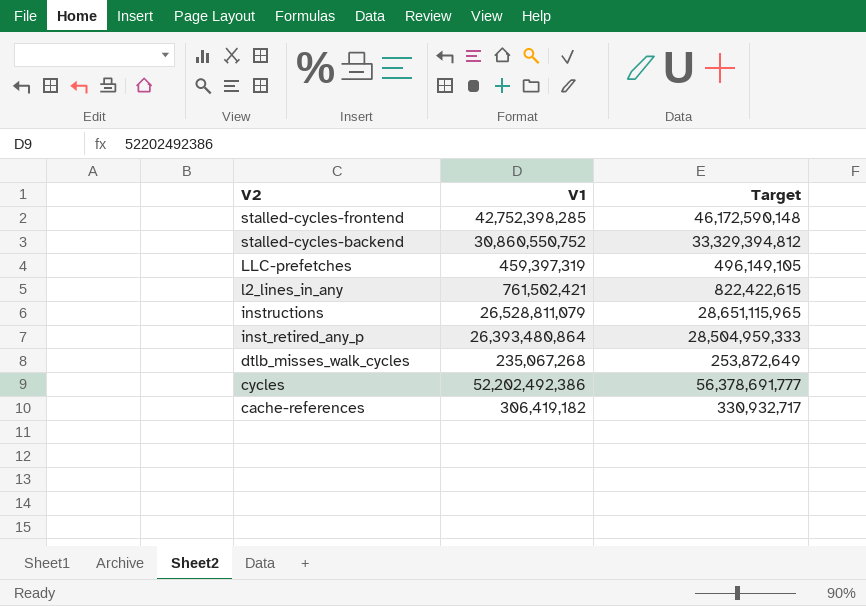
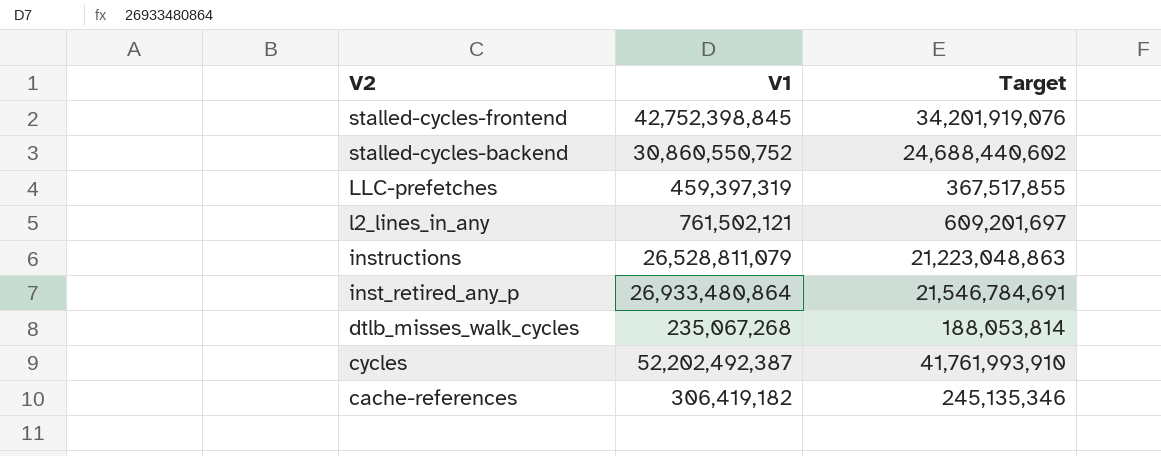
column Target | formula: [V1] * 1.08 -> [V1] * 0.8
stalled-cycles-frontend | V1: 42,752,398,285 -> 42,752,398,845
l2_lines_in_any | V1: 761,502,421 -> 761,502,121
inst_retired_any_p | V1: 26,393,480,864 -> 26,933,480,864
cycles | V1: 52,202,492,386 -> 52,202,492,387

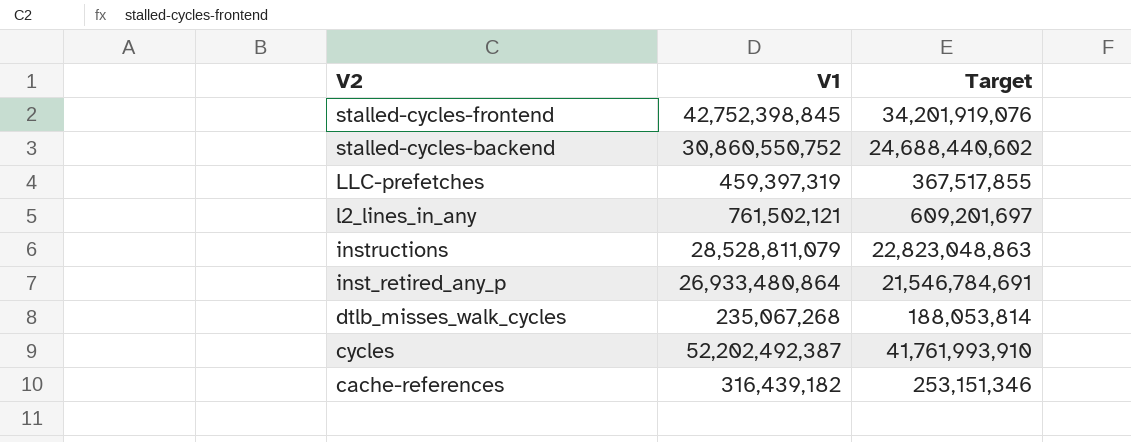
instructions | V1: 26,528,811,079 -> 28,528,811,079
instructions | Target: 21,223,048,863 -> 22,823,048,863
cache-references | V1: 306,419,182 -> 316,439,182
cache-references | Target: 245,135,346 -> 253,151,346

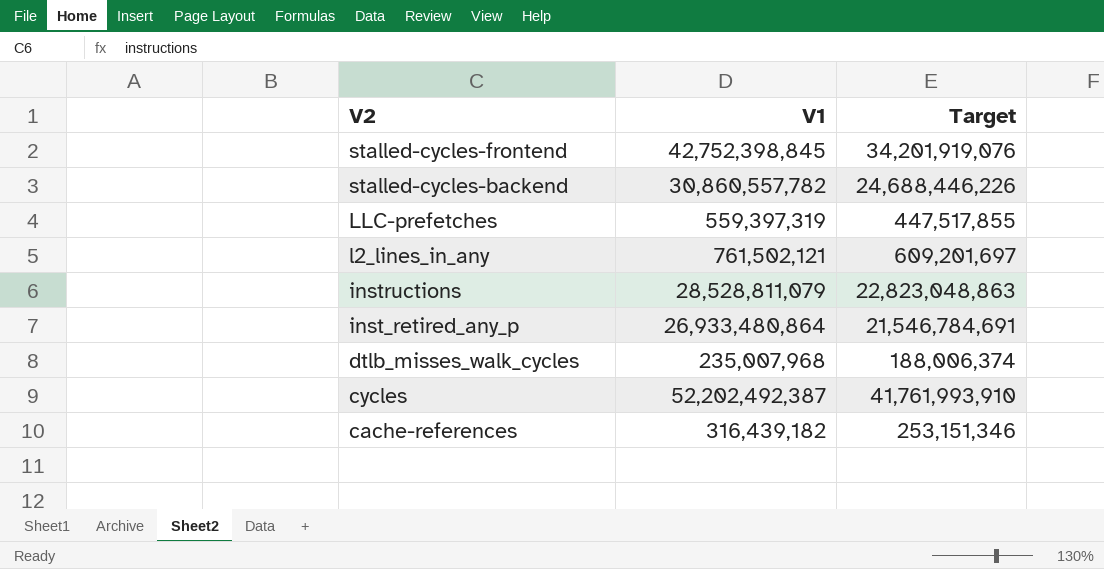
stalled-cycles-backend | V1: 30,860,550,752 -> 30,860,557,782
stalled-cycles-backend | Target: 24,688,440,602 -> 24,688,446,226
LLC-prefetches | V1: 459,397,319 -> 559,397,319
LLC-prefetches | Target: 367,517,855 -> 447,517,855
dtlb_misses_walk_cycles | V1: 235,067,268 -> 235,007,968
dtlb_misses_walk_cycles | Target: 188,053,814 -> 188,006,374

